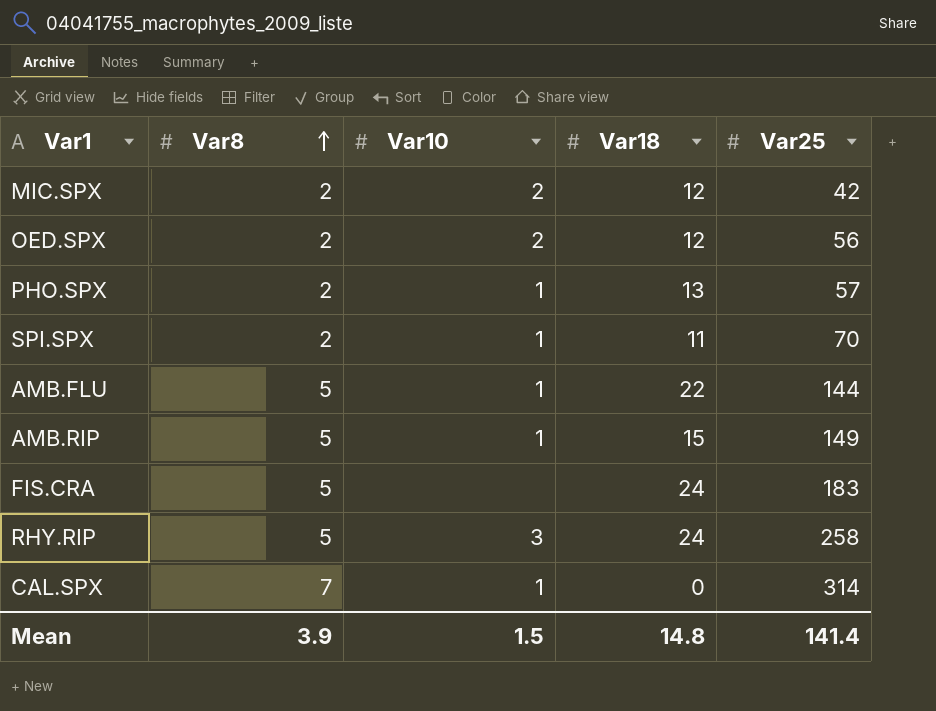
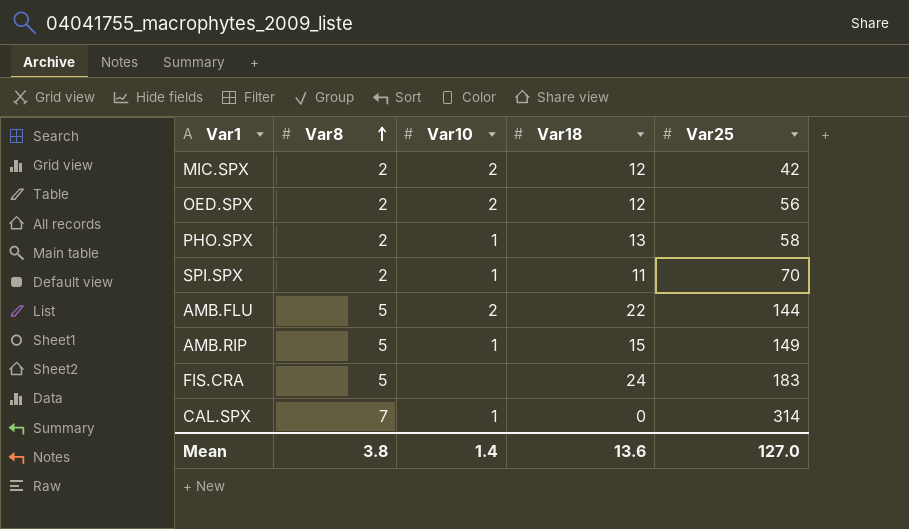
row RHY.RIP: 5 | 3 | 24 | 258 -> none
PHO.SPX | Var25: 57 -> 58
AMB.FLU | Var10: 1 -> 2
Mean | Var8: 3.9 -> 3.8
Mean | Var10: 1.5 -> 1.4
Mean | Var18: 14.8 -> 13.6
Mean | Var25: 141.4 -> 127.0

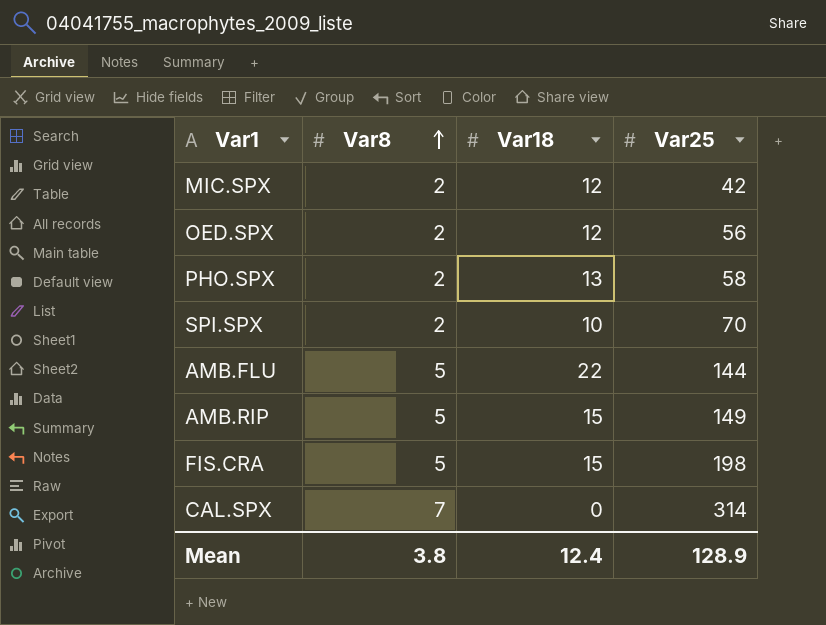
column Var10 | position: 3 -> none
SPI.SPX | Var18: 11 -> 10
FIS.CRA | Var18: 24 -> 15
FIS.CRA | Var25: 183 -> 198
Mean | Var18: 13.6 -> 12.4
Mean | Var25: 127.0 -> 128.9

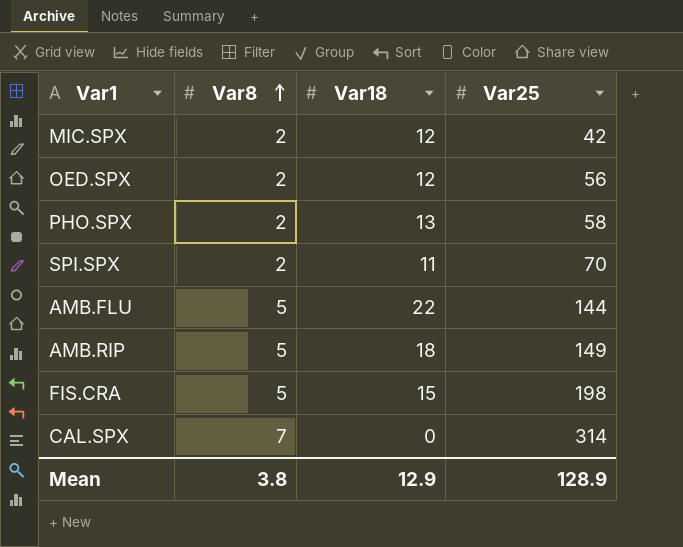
SPI.SPX | Var18: 10 -> 11
AMB.RIP | Var18: 15 -> 18
Mean | Var18: 12.4 -> 12.9

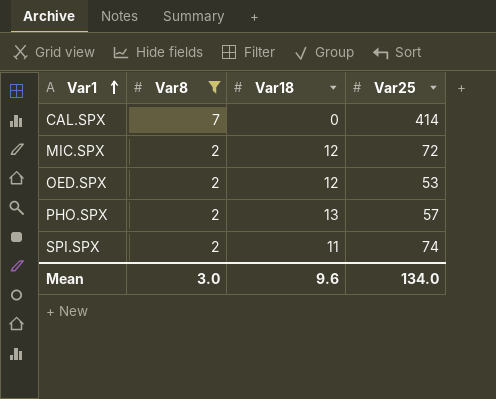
filter: none -> Var8 != 5
row order: Var8 ascending -> Var1 ascending
CAL.SPX | Var25: 314 -> 414
MIC.SPX | Var25: 42 -> 72
OED.SPX | Var25: 56 -> 53
PHO.SPX | Var25: 58 -> 57
SPI.SPX | Var25: 70 -> 74
Mean | Var8: 3.8 -> 3.0
Mean | Var18: 12.9 -> 9.6
Mean | Var25: 128.9 -> 134.0

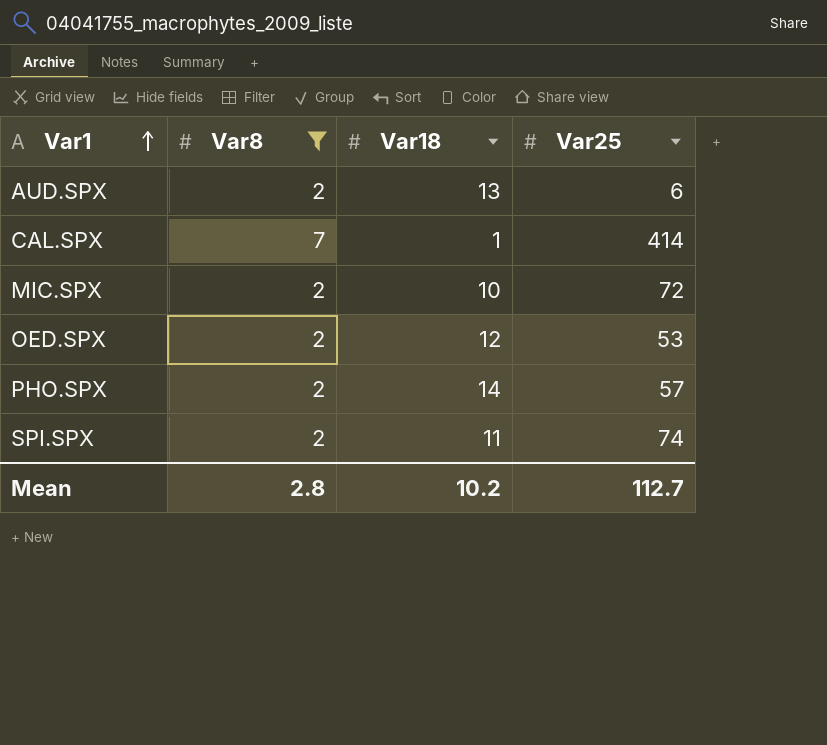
row AUD.SPX: none -> 2 | 13 | 6
CAL.SPX | Var18: 0 -> 1
MIC.SPX | Var18: 12 -> 10
PHO.SPX | Var18: 13 -> 14
Mean | Var8: 3.0 -> 2.8
Mean | Var18: 9.6 -> 10.2
Mean | Var25: 134.0 -> 112.7

